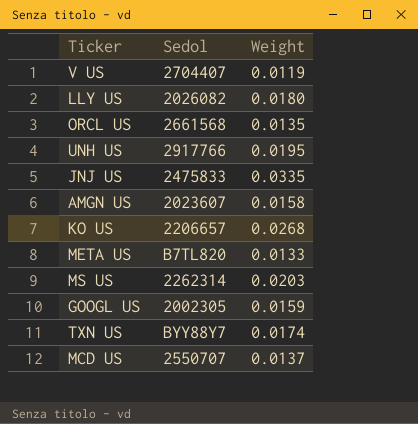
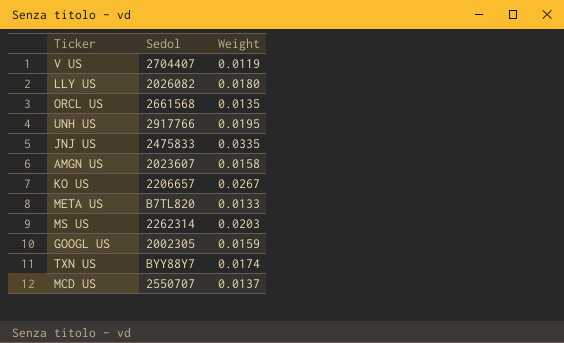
KO US | Weight: 0.0268 -> 0.0267

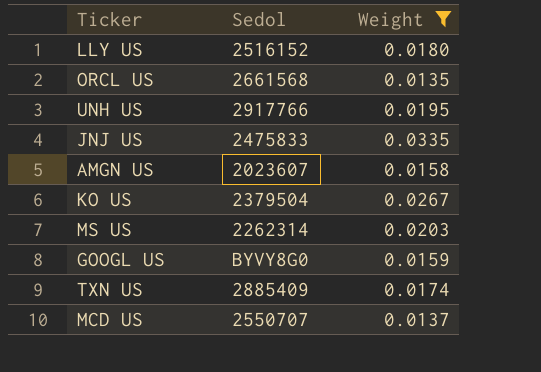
filter: none -> Weight >= 0.0135
LLY US | Sedol: 2026082 -> 2516152
KO US | Sedol: 2206657 -> 2379504
GOOGL US | Sedol: 2002305 -> BYVY8G0
TXN US | Sedol: BYY88Y7 -> 2885409

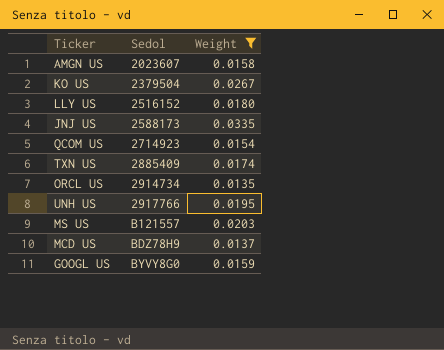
row order: none -> Sedol ascending
JNJ US | Sedol: 2475833 -> 2588173
row QCOM US: none -> 2714923 | 0.0154
ORCL US | Sedol: 2661568 -> 2914734
MS US | Sedol: 2262314 -> B121557
MCD US | Sedol: 2550707 -> BDZ78H9

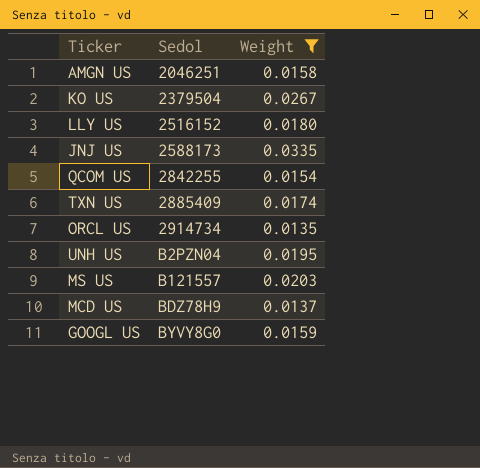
AMGN US | Sedol: 2023607 -> 2046251
QCOM US | Sedol: 2714923 -> 2842255
UNH US | Sedol: 2917766 -> B2PZN04

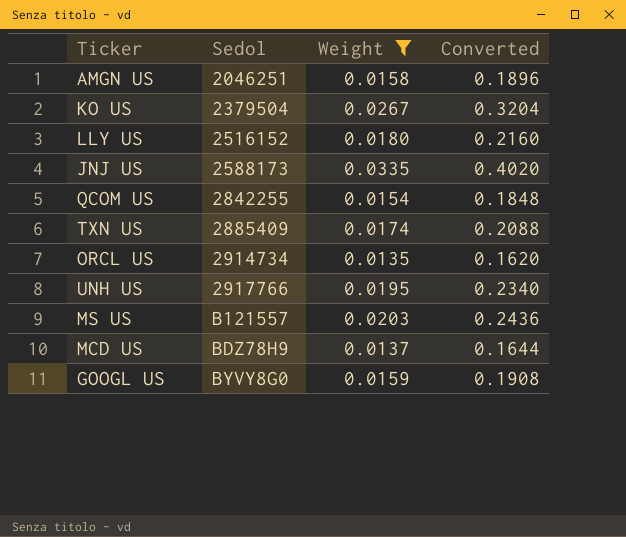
column Converted | formula: none -> [Weight] * 12
UNH US | Sedol: B2PZN04 -> 2917766

